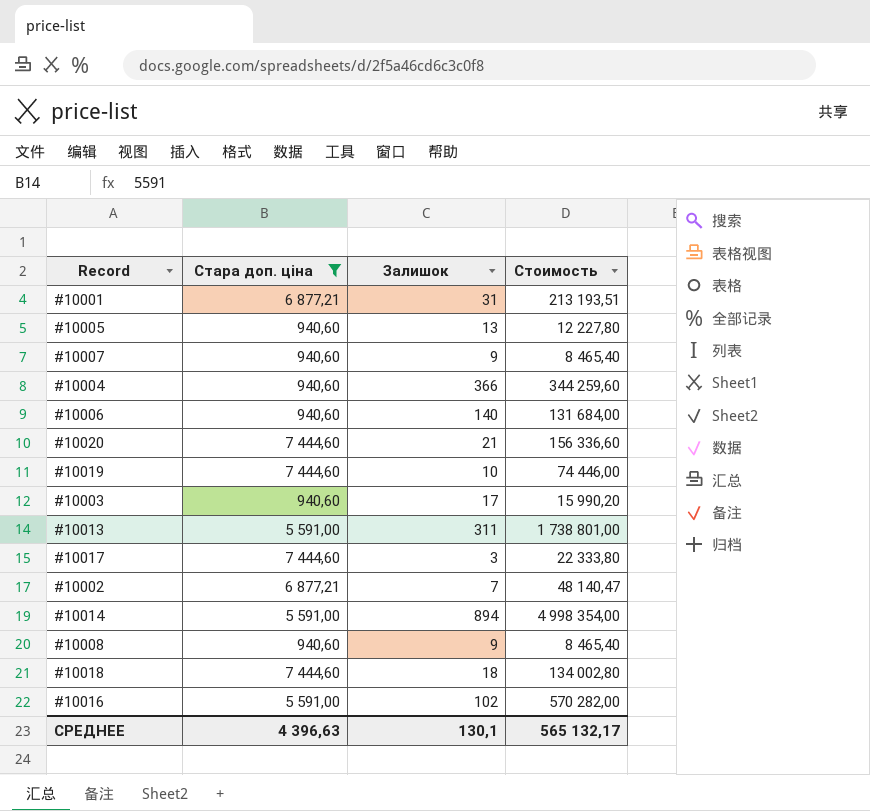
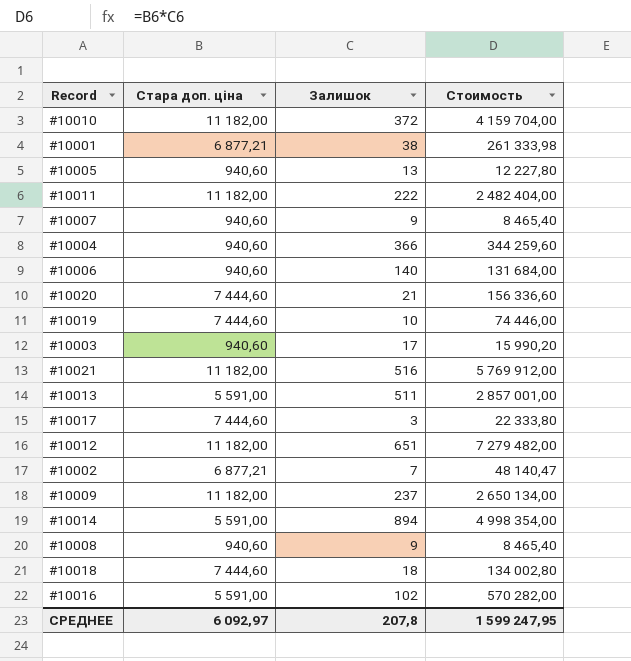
filter: Стара доп. ціна != 11 182,00 -> none
#10001 | Залишок: 31 -> 38
#10001 | Стоимость: 213 193,51 -> 261 333,98
#10013 | Залишок: 311 -> 511
#10013 | Стоимость: 1 738 801,00 -> 2 857 001,00
СРЕДНЕЕ | Стара доп. ціна: 4 396,63 -> 6 092,97
СРЕДНЕЕ | Залишок: 130,1 -> 207,8
СРЕДНЕЕ | Стоимость: 565 132,17 -> 1 599 247,95

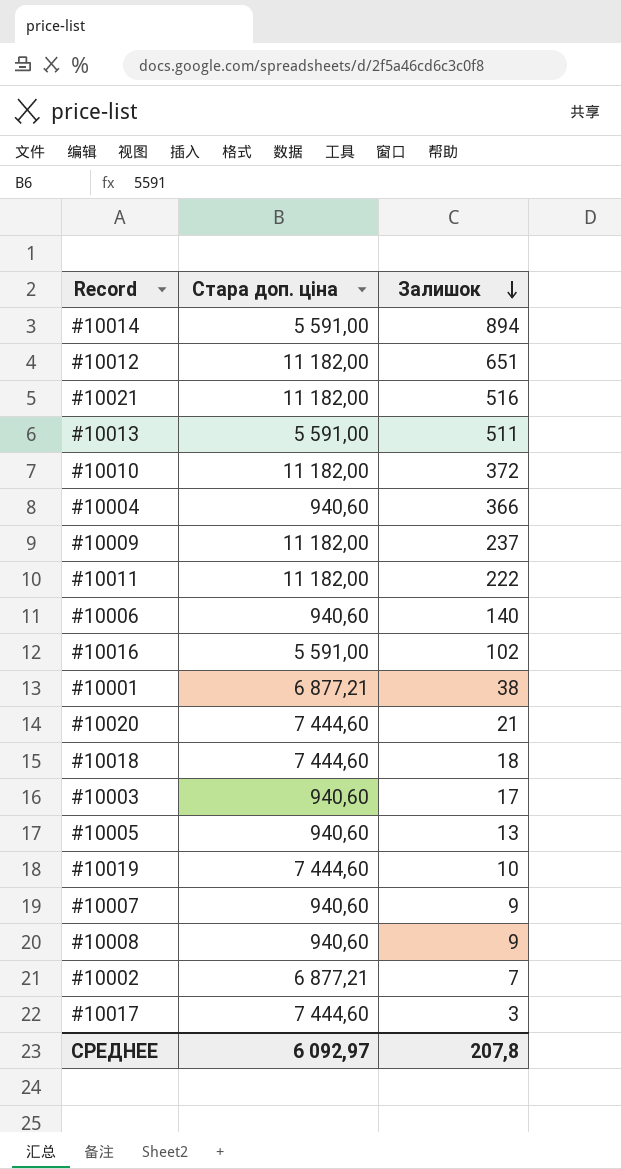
row order: none -> Залишок descending
column Стоимость | formula: [Стара доп. ціна] * [Залишок] -> none

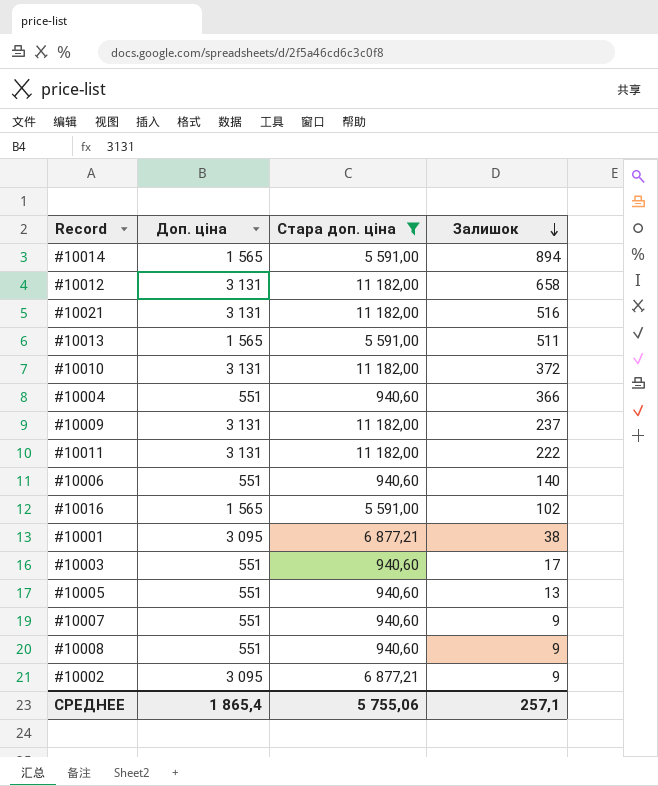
filter: none -> Стара доп. ціна != 7 444,60
column Доп. ціна | position: none -> 2
#10012 | Залишок: 651 -> 658
#10002 | Залишок: 7 -> 9
СРЕДНЕЕ | Стара доп. ціна: 6 092,97 -> 5 755,06
СРЕДНЕЕ | Залишок: 207,8 -> 257,1

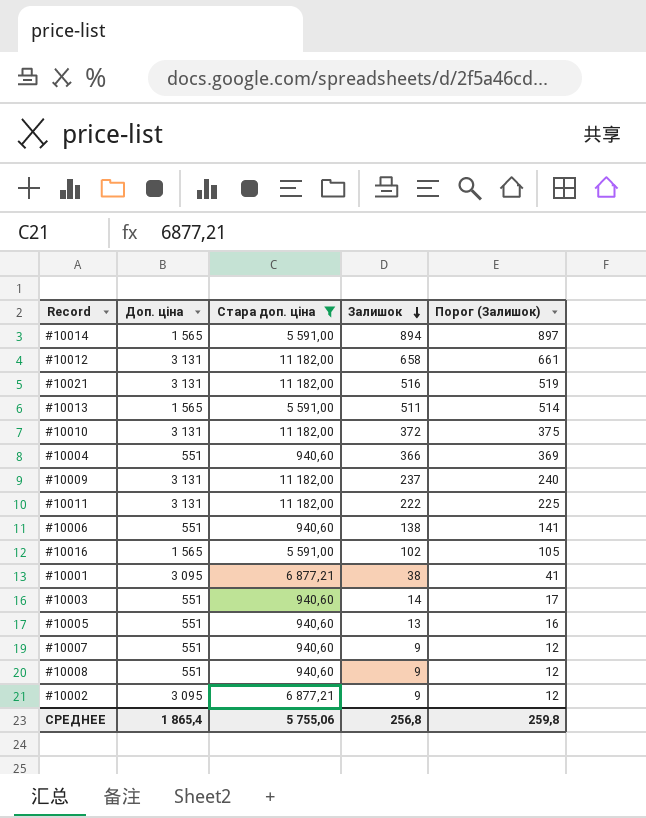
column Порог (Залишок) | formula: none -> [Залишок] + 3
#10006 | Залишок: 140 -> 138
#10003 | Залишок: 17 -> 14
СРЕДНЕЕ | Залишок: 257,1 -> 256,8

